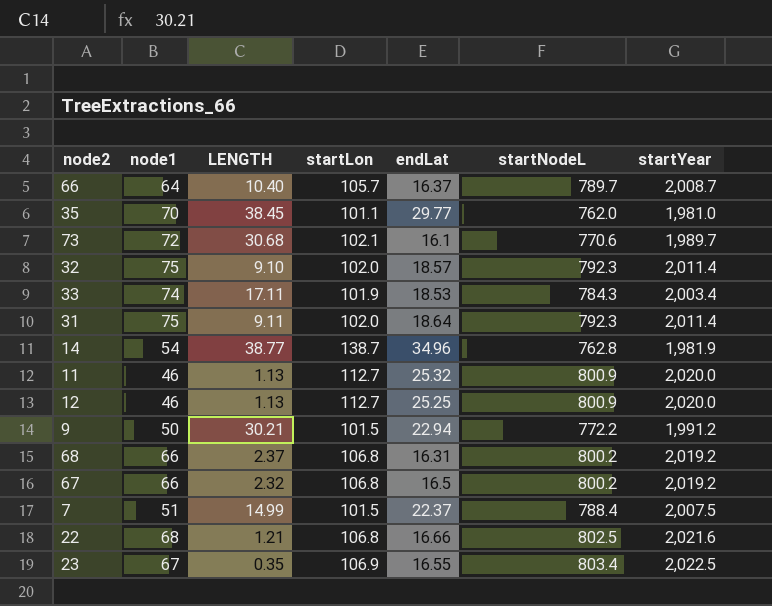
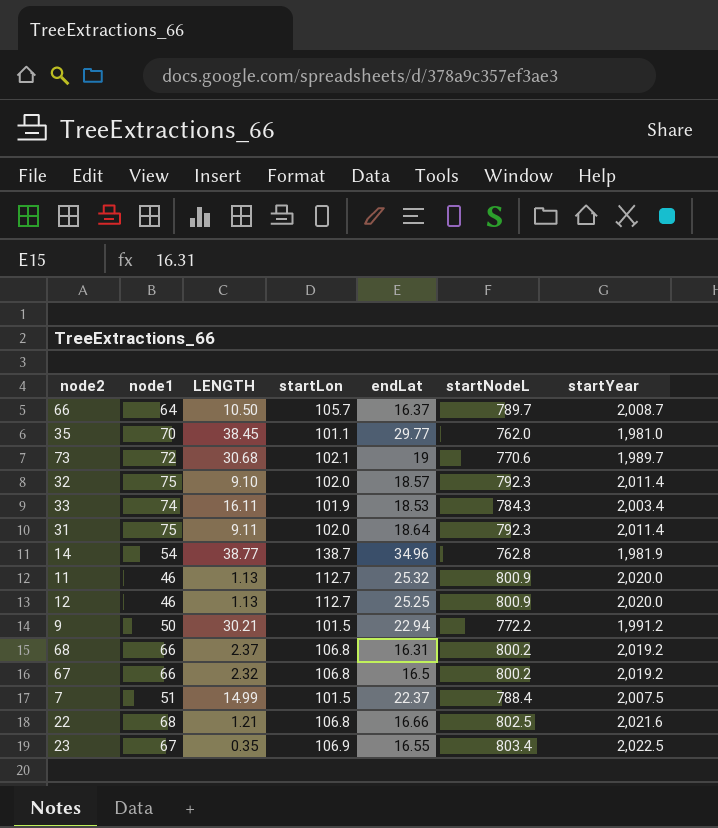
66 | LENGTH: 10.40 -> 10.50
73 | endLat: 16.1 -> 19
33 | LENGTH: 17.11 -> 16.11

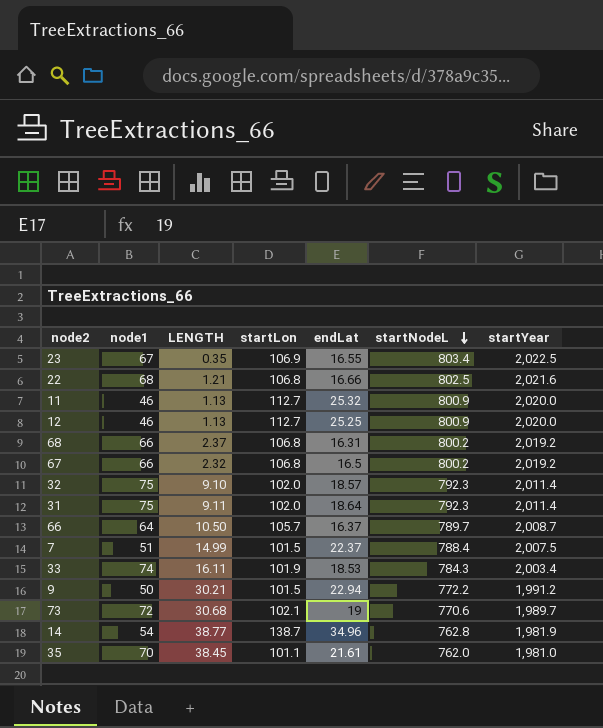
row order: none -> startNodeL descending
35 | endLat: 29.77 -> 21.61

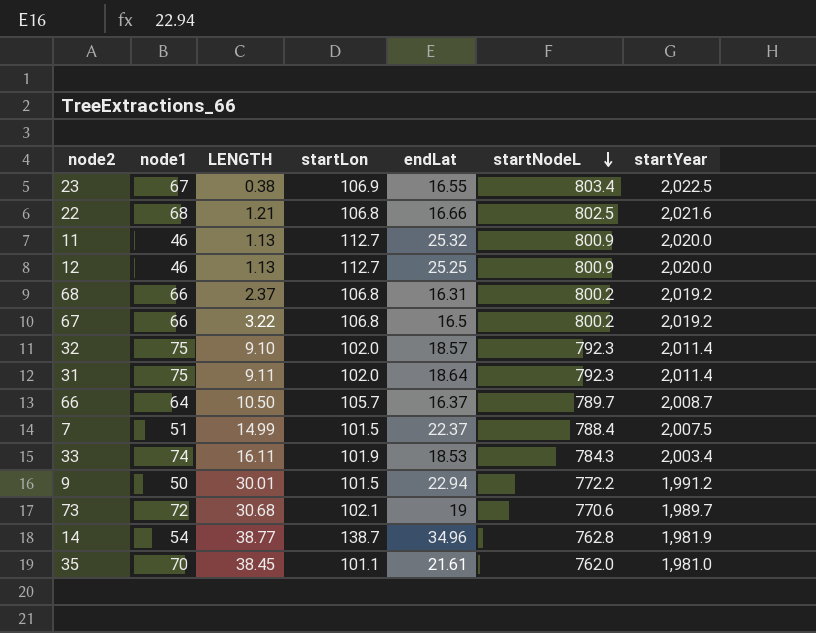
23 | LENGTH: 0.35 -> 0.38
67 | LENGTH: 2.32 -> 3.22
9 | LENGTH: 30.21 -> 30.01

